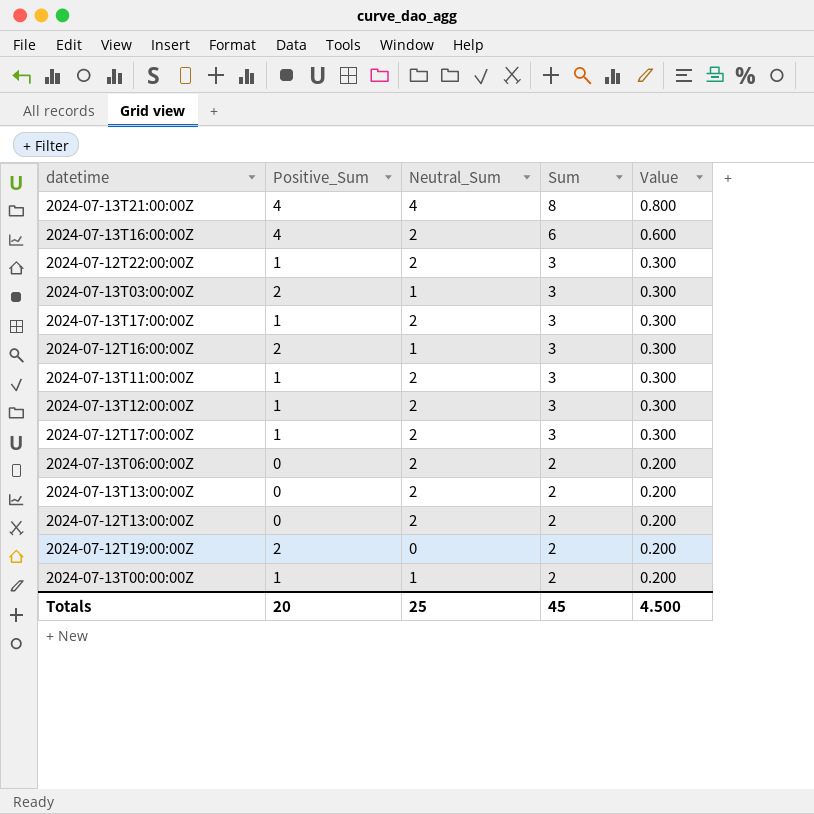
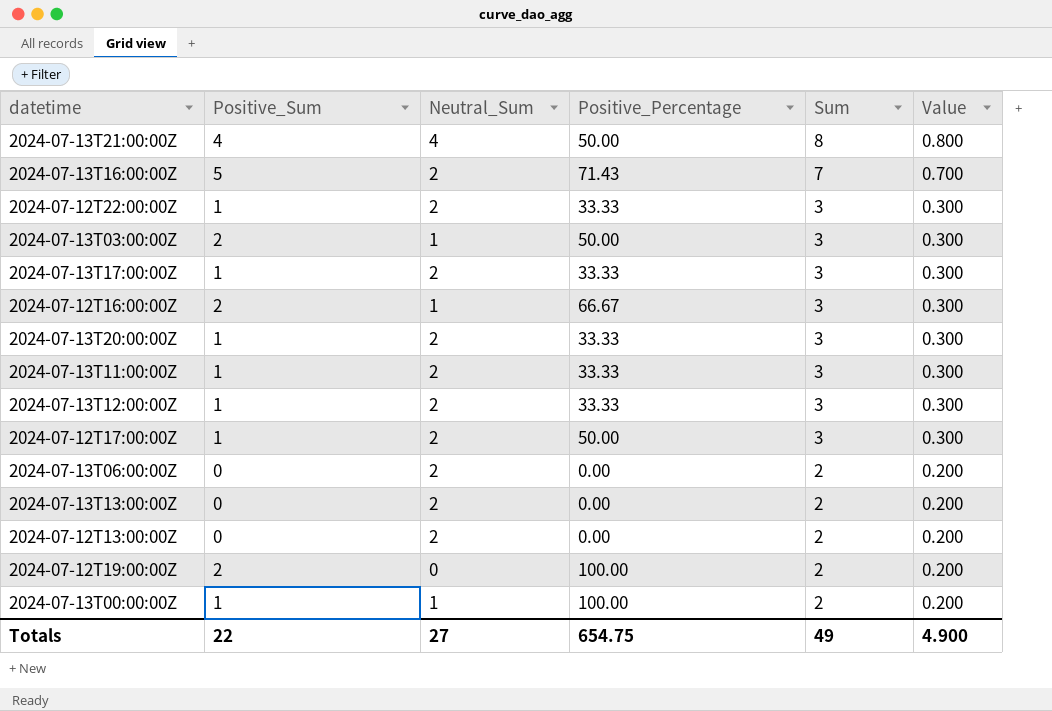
column Positive_Percentage | position: none -> 4
2024-07-13T16:00:00Z | Positive_Sum: 4 -> 5
2024-07-13T16:00:00Z | Sum: 6 -> 7
2024-07-13T16:00:00Z | Value: 0.600 -> 0.700
row 2024-07-13T20:00:00Z: none -> 1 | 2 | 33.33 | 3 | 0.300
Totals | Positive_Sum: 20 -> 22
Totals | Neutral_Sum: 25 -> 27
Totals | Sum: 45 -> 49
Totals | Value: 4.500 -> 4.900

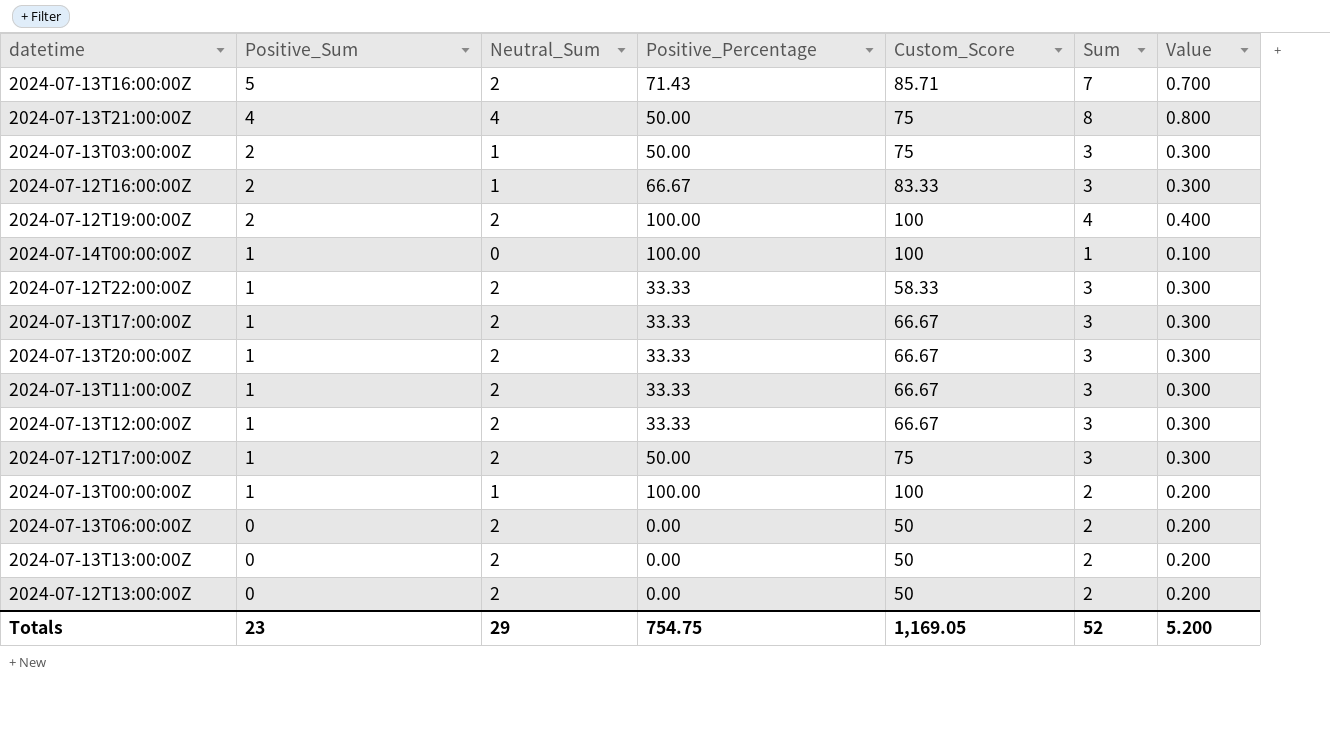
row order: Sum descending -> Positive_Sum descending
column Custom_Score | position: none -> 5
2024-07-12T19:00:00Z | Neutral_Sum: 0 -> 2
2024-07-12T19:00:00Z | Sum: 2 -> 4
2024-07-12T19:00:00Z | Value: 0.200 -> 0.400
row 2024-07-14T00:00:00Z: none -> 1 | 0 | 100.00 | 100 | 1 | 0.100
Totals | Positive_Sum: 22 -> 23
Totals | Neutral_Sum: 27 -> 29
Totals | Positive_Percentage: 654.75 -> 754.75
Totals | Sum: 49 -> 52
Totals | Value: 4.900 -> 5.200

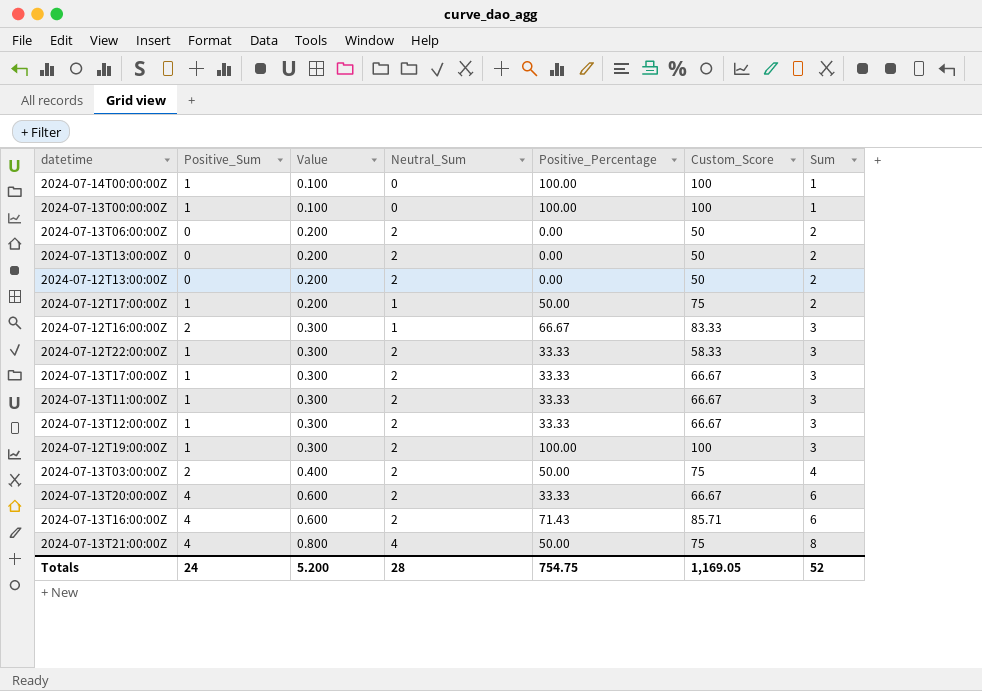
row order: Positive_Sum descending -> Value ascending
column Value | position: 7 -> 3
2024-07-13T00:00:00Z | Value: 0.200 -> 0.100
2024-07-13T00:00:00Z | Neutral_Sum: 1 -> 0
2024-07-13T00:00:00Z | Sum: 2 -> 1
2024-07-12T17:00:00Z | Value: 0.300 -> 0.200
2024-07-12T17:00:00Z | Neutral_Sum: 2 -> 1
2024-07-12T17:00:00Z | Sum: 3 -> 2
2024-07-12T19:00:00Z | Positive_Sum: 2 -> 1
2024-07-12T19:00:00Z | Value: 0.400 -> 0.300
2024-07-12T19:00:00Z | Sum: 4 -> 3
2024-07-13T03:00:00Z | Value: 0.300 -> 0.400
2024-07-13T03:00:00Z | Neutral_Sum: 1 -> 2
2024-07-13T03:00:00Z | Sum: 3 -> 4
2024-07-13T20:00:00Z | Positive_Sum: 1 -> 4
2024-07-13T20:00:00Z | Value: 0.300 -> 0.600
2024-07-13T20:00:00Z | Sum: 3 -> 6
2024-07-13T16:00:00Z | Positive_Sum: 5 -> 4
2024-07-13T16:00:00Z | Value: 0.700 -> 0.600
2024-07-13T16:00:00Z | Sum: 7 -> 6
Totals | Positive_Sum: 23 -> 24
Totals | Neutral_Sum: 29 -> 28

